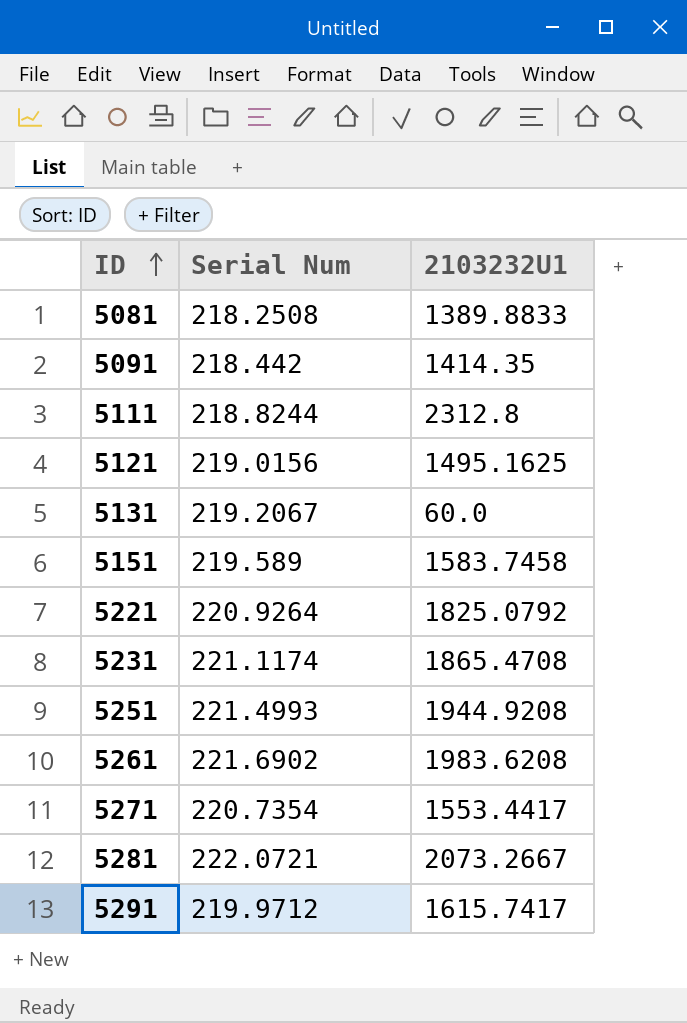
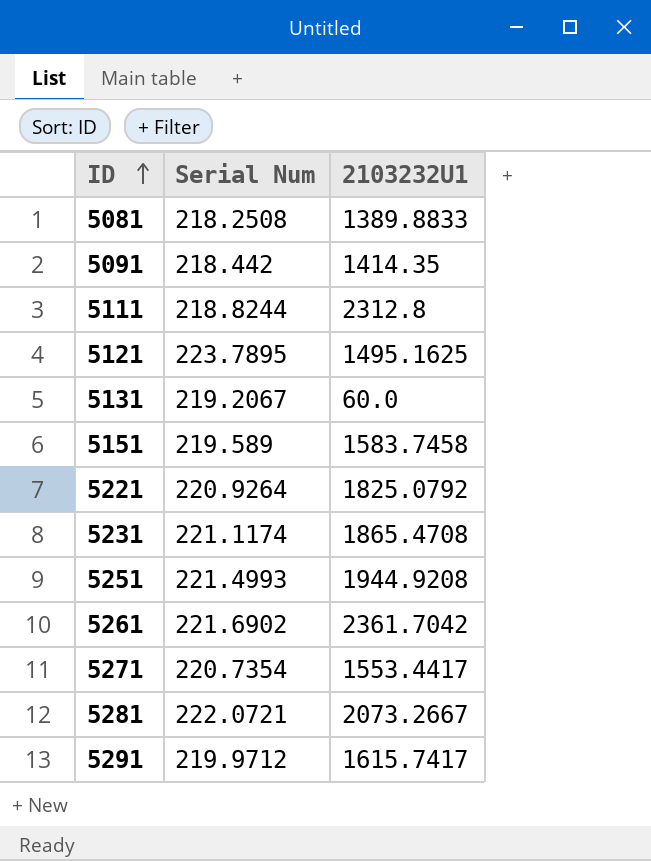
5121 | Serial Num: 219.0156 -> 223.7895
5261 | 2103232U1: 1983.6208 -> 2361.7042

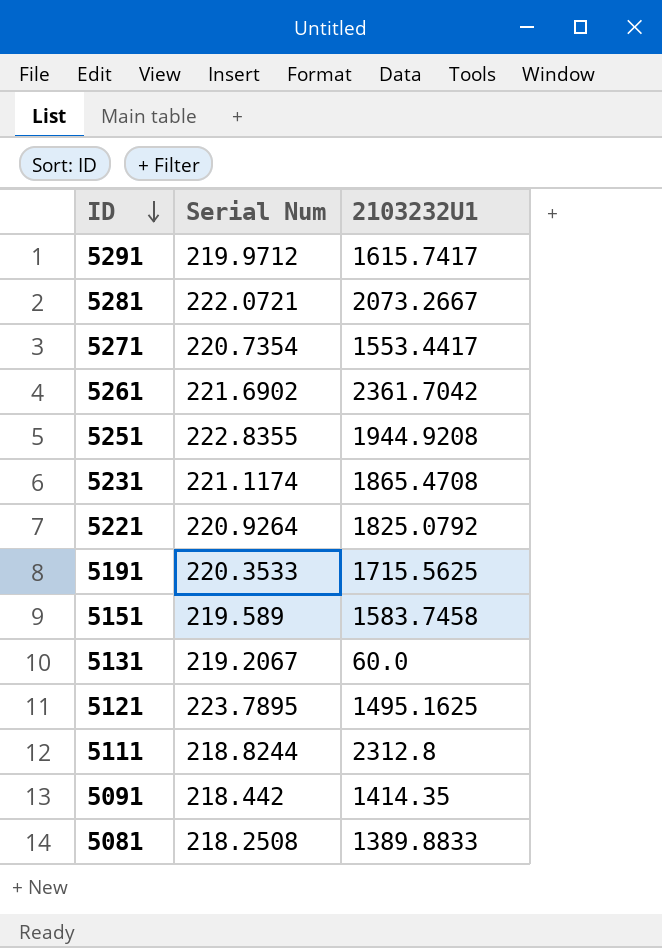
row order: ID ascending -> ID descending
5251 | Serial Num: 221.4993 -> 222.8355
row 5191: none -> 220.3533 | 1715.5625

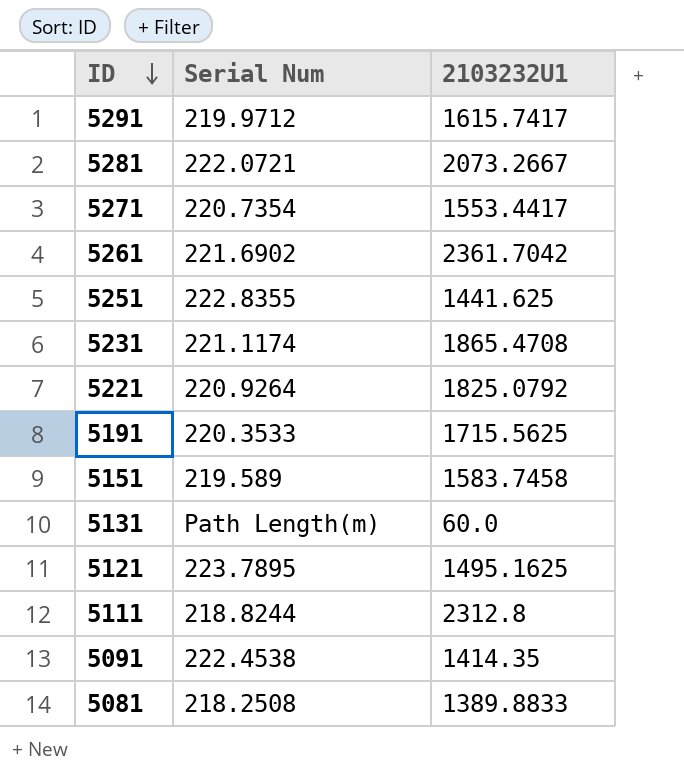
5251 | 2103232U1: 1944.9208 -> 1441.625
5131 | Serial Num: 219.2067 -> Path Length(m)
5091 | Serial Num: 218.442 -> 222.4538

